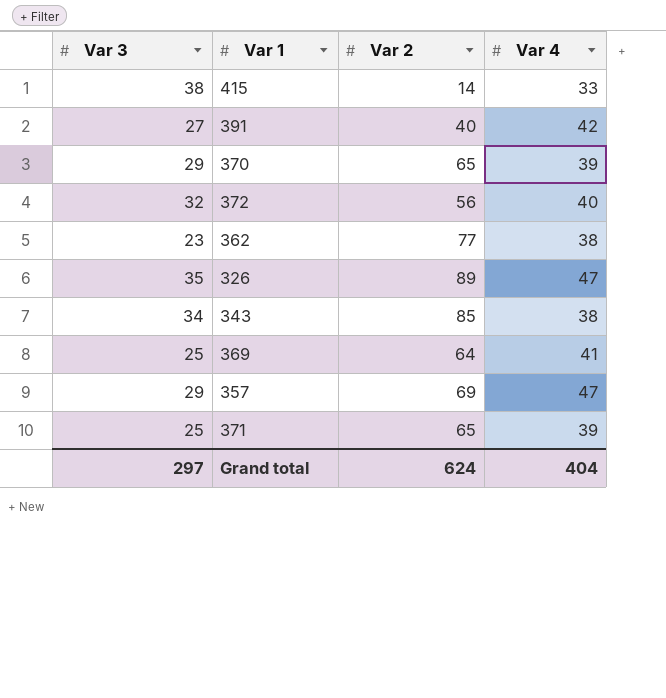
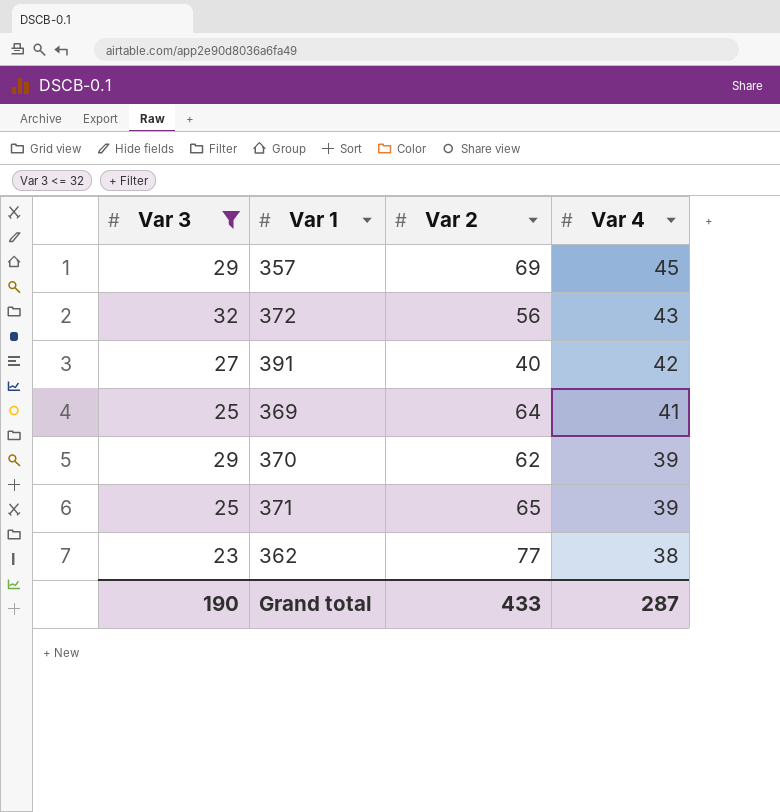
filter: none -> Var 3 <= 32
row order: none -> Var 4 descending
357 | Var 4: 47 -> 45
372 | Var 4: 40 -> 43
370 | Var 2: 65 -> 62
Grand total | Var 3: 297 -> 190
Grand total | Var 2: 624 -> 433
Grand total | Var 4: 404 -> 287

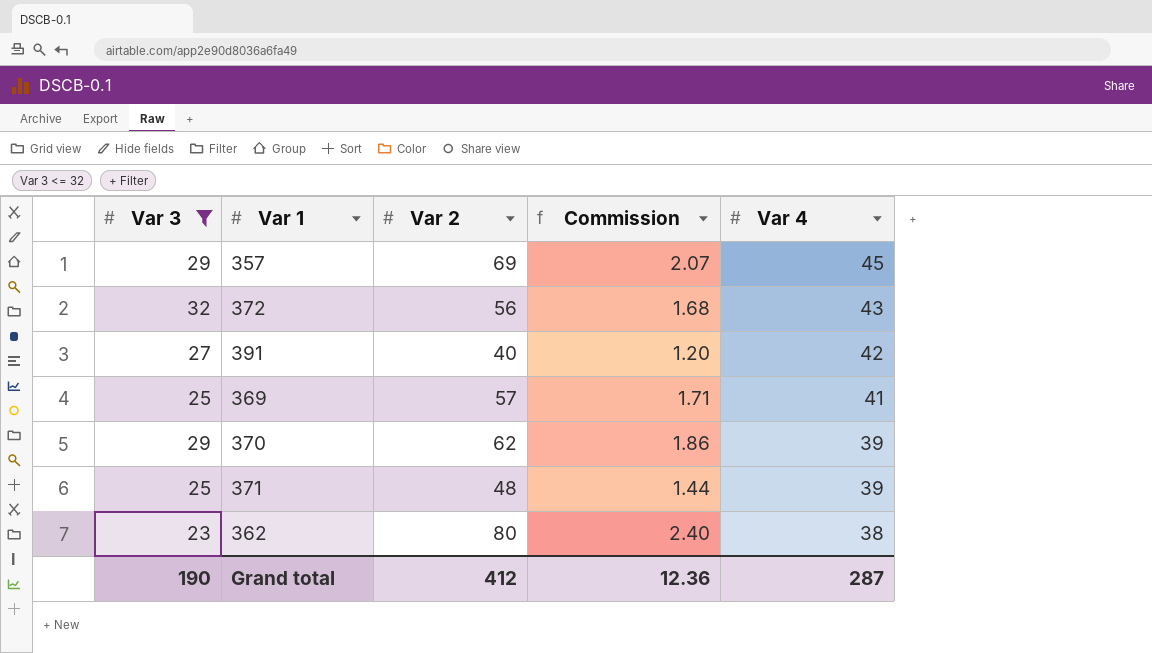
column Commission | formula: none -> [Var 2] * 0.03
369 | Var 2: 64 -> 57
371 | Var 2: 65 -> 48
362 | Var 2: 77 -> 80
Grand total | Var 2: 433 -> 412

